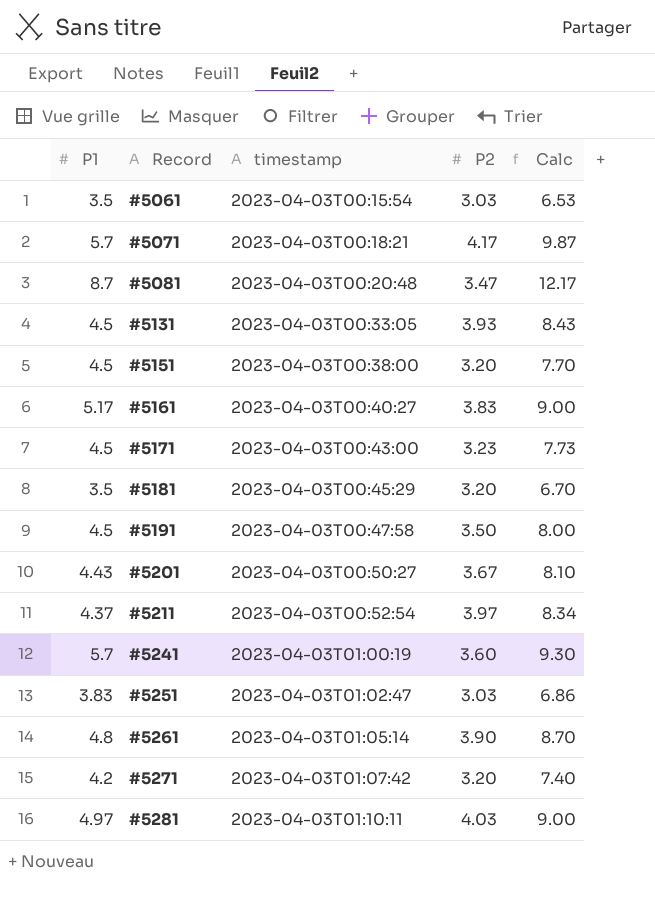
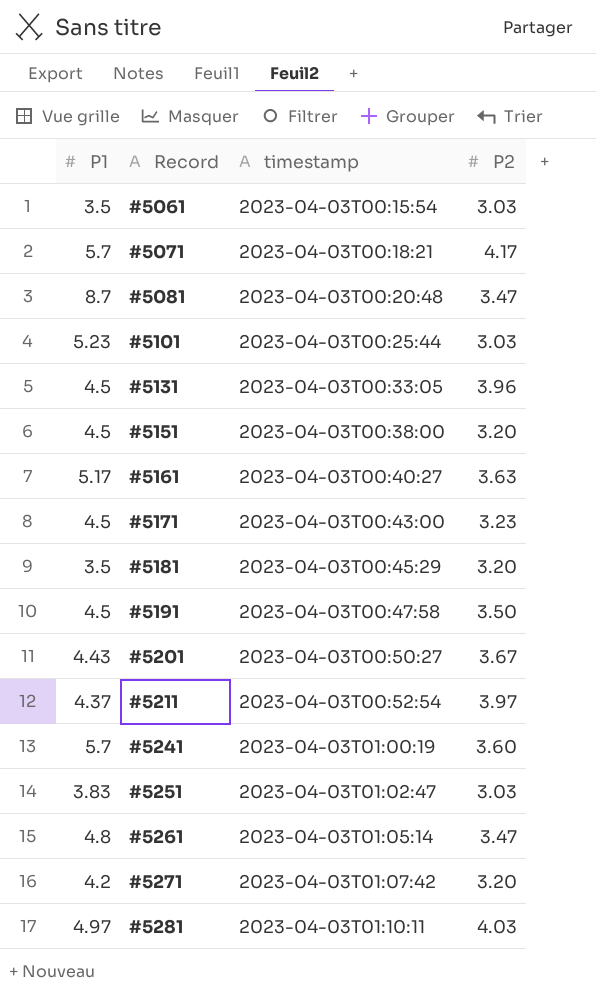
column Calc | formula: [P1] + [P2] -> none
row #5101: none -> 5.23 | 2023-04-03T00:25:44 | 3.03
#5131 | P2: 3.93 -> 3.96
#5161 | P2: 3.83 -> 3.63
#5261 | P2: 3.90 -> 3.47

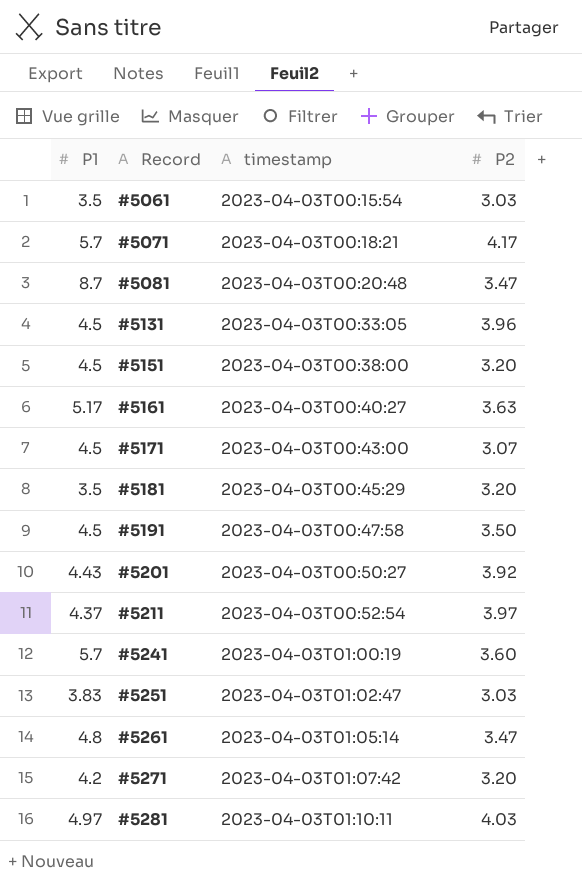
row #5101: 5.23 | 2023-04-03T00:25:44 | 3.03 -> none
#5171 | P2: 3.23 -> 3.07
#5201 | P2: 3.67 -> 3.92

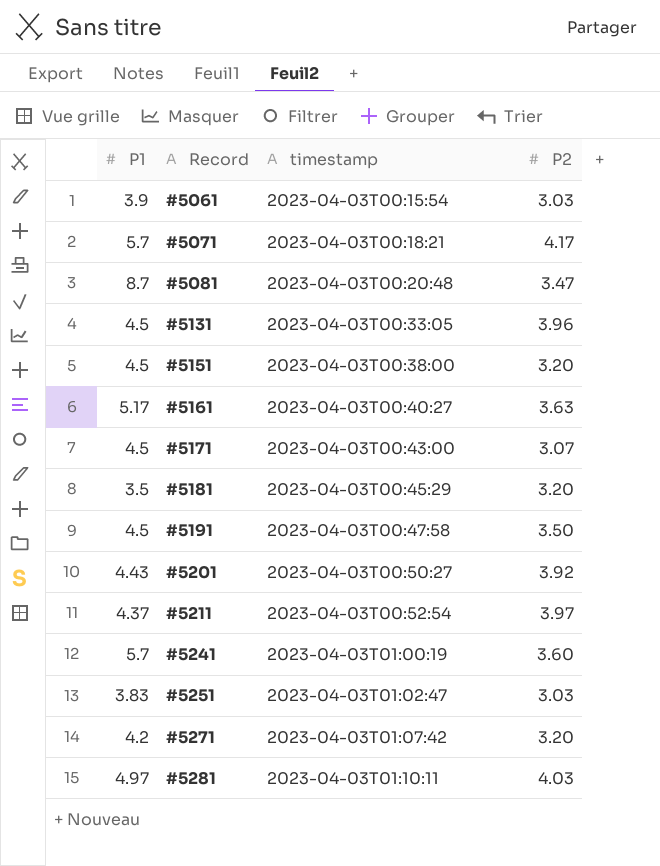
row #5261: 4.8 | 2023-04-03T01:05:14 | 3.47 -> none
#5061 | P1: 3.5 -> 3.9

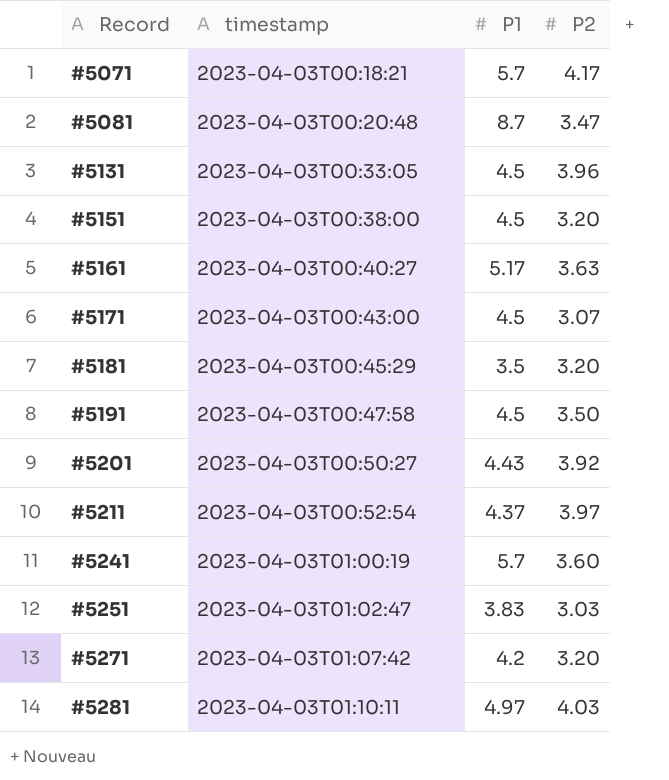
column P1 | position: 1 -> 3
row #5061: 3.9 | 2023-04-03T00:15:54 | 3.03 -> none

